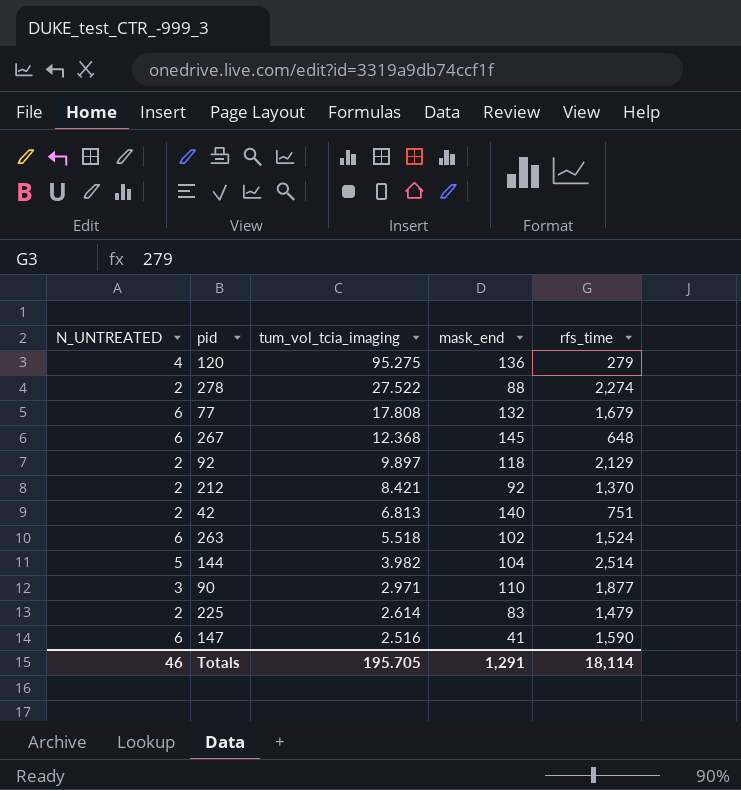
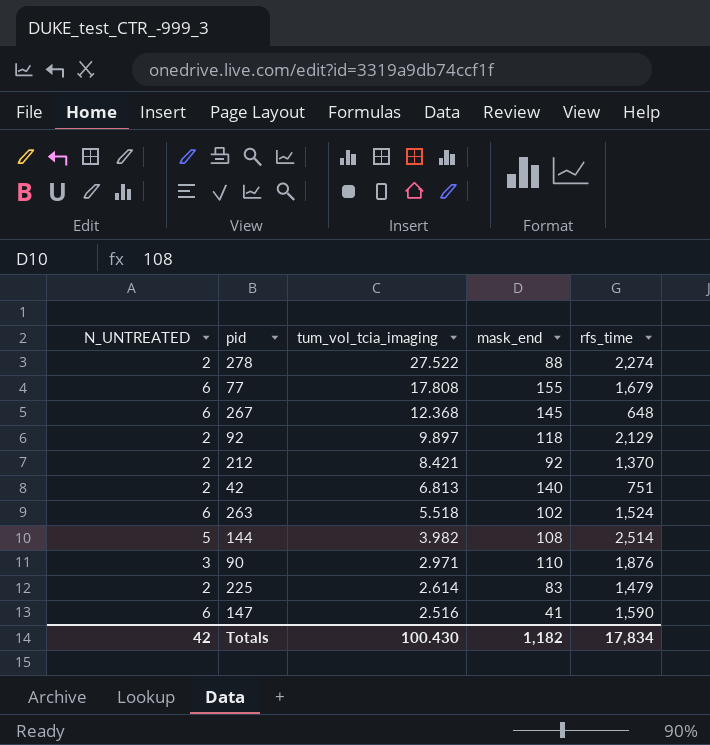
row 120: 4 | 95.275 | 136 | 279 -> none
77 | mask_end: 132 -> 155
144 | mask_end: 104 -> 108
90 | rfs_time: 1,877 -> 1,876
Totals | N_UNTREATED: 46 -> 42
Totals | tum_vol_tcia_imaging: 195.705 -> 100.430
Totals | mask_end: 1,291 -> 1,182
Totals | rfs_time: 18,114 -> 17,834

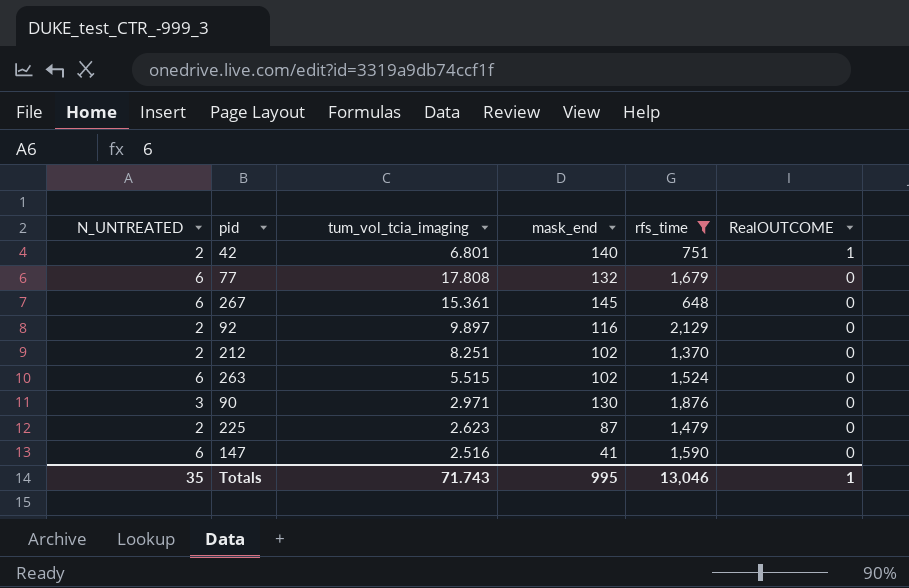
filter: none -> rfs_time <= 2,129
row order: tum_vol_tcia_imaging descending -> RealOUTCOME descending
column RealOUTCOME | position: none -> 6
42 | tum_vol_tcia_imaging: 6.813 -> 6.801
77 | mask_end: 155 -> 132
267 | tum_vol_tcia_imaging: 12.368 -> 15.361
92 | mask_end: 118 -> 116
212 | tum_vol_tcia_imaging: 8.421 -> 8.251
212 | mask_end: 92 -> 102
263 | tum_vol_tcia_imaging: 5.518 -> 5.515
90 | mask_end: 110 -> 130
225 | tum_vol_tcia_imaging: 2.614 -> 2.623
225 | mask_end: 83 -> 87
Totals | N_UNTREATED: 42 -> 35
Totals | tum_vol_tcia_imaging: 100.430 -> 71.743
Totals | mask_end: 1,182 -> 995
Totals | rfs_time: 17,834 -> 13,046

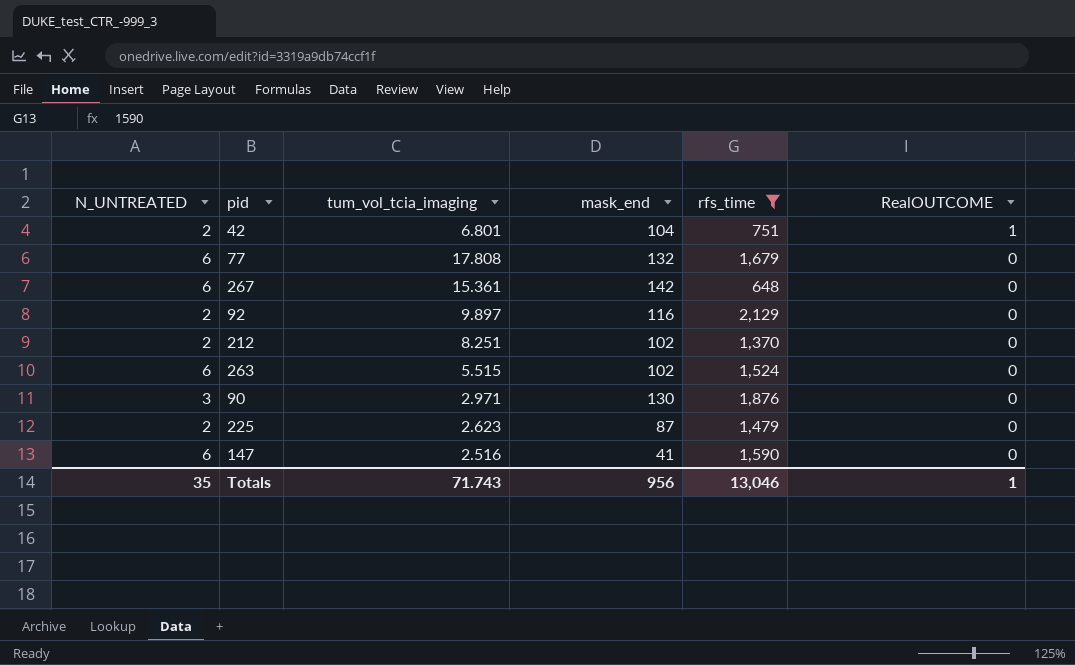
42 | mask_end: 140 -> 104
267 | mask_end: 145 -> 142
Totals | mask_end: 995 -> 956

